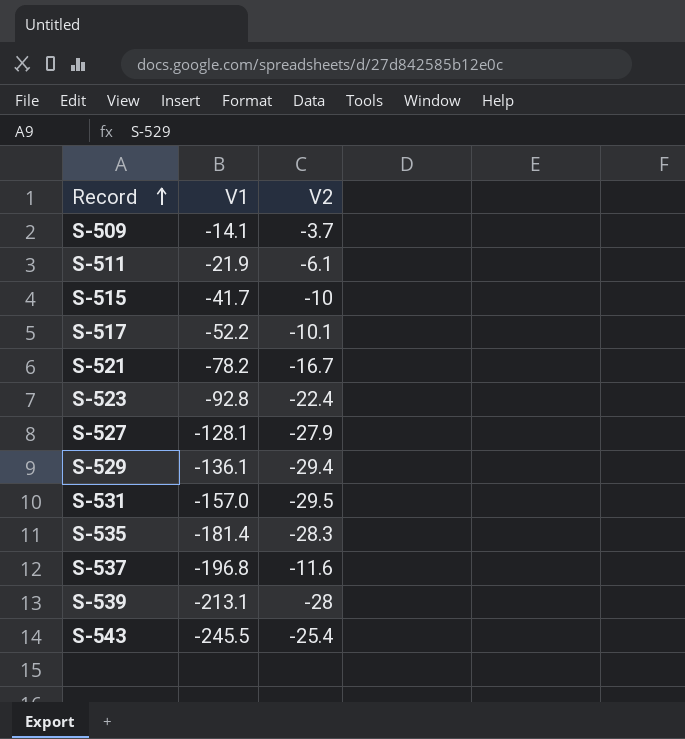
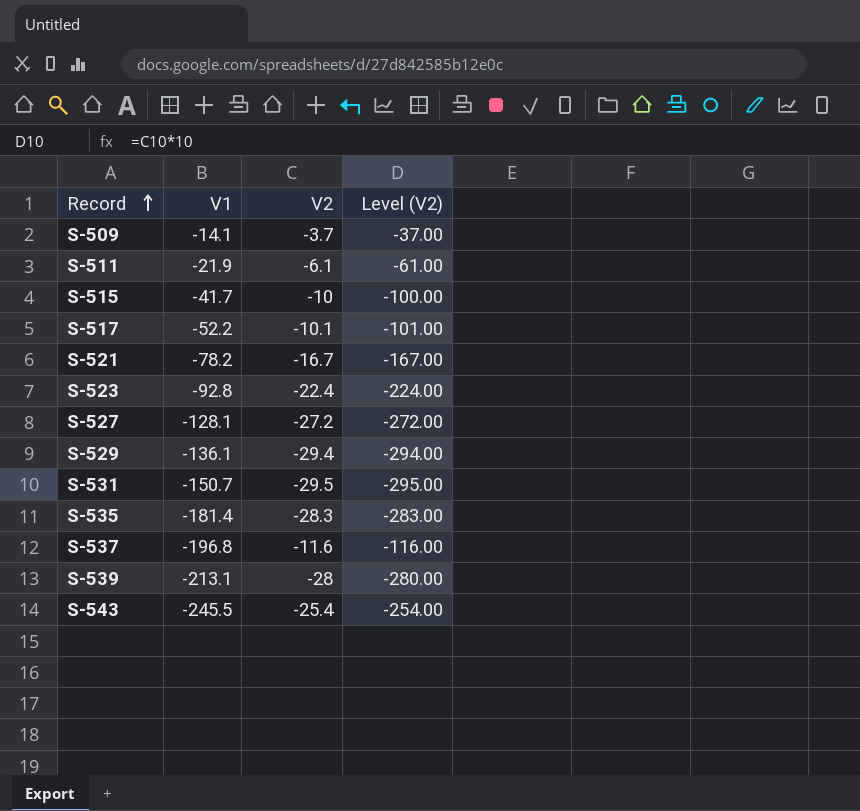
column Level (V2) | formula: none -> [V2] * 10
S-527 | V2: -27.9 -> -27.2
S-531 | V1: -157.0 -> -150.7

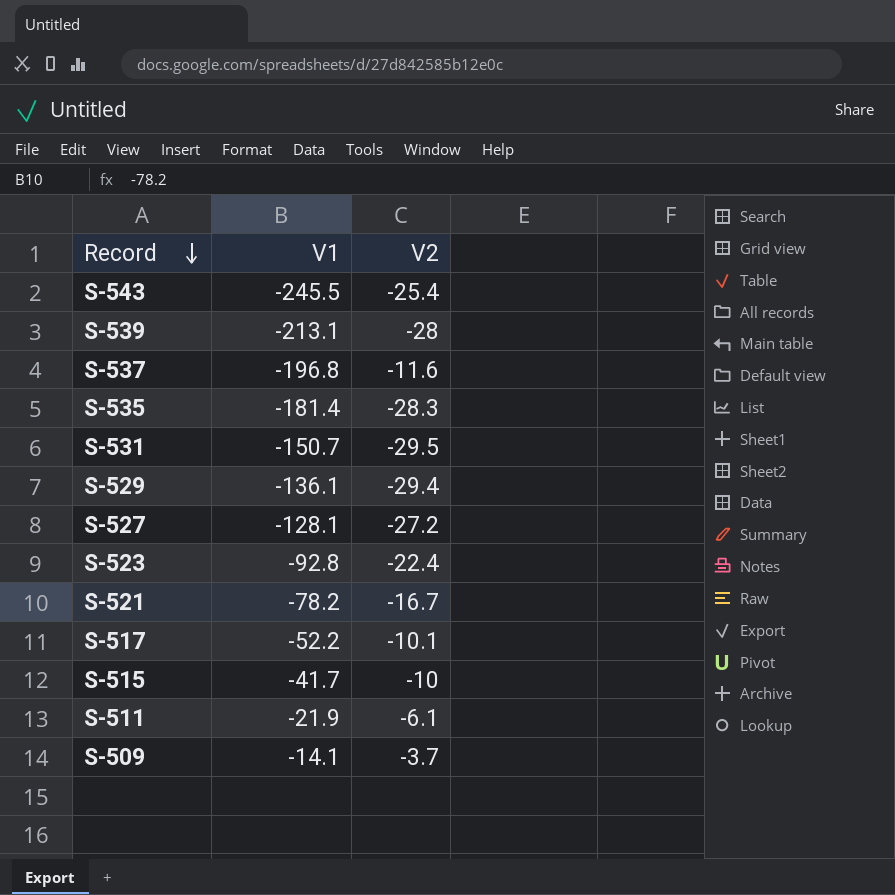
row order: Record ascending -> Record descending
column Level (V2) | formula: [V2] * 10 -> none

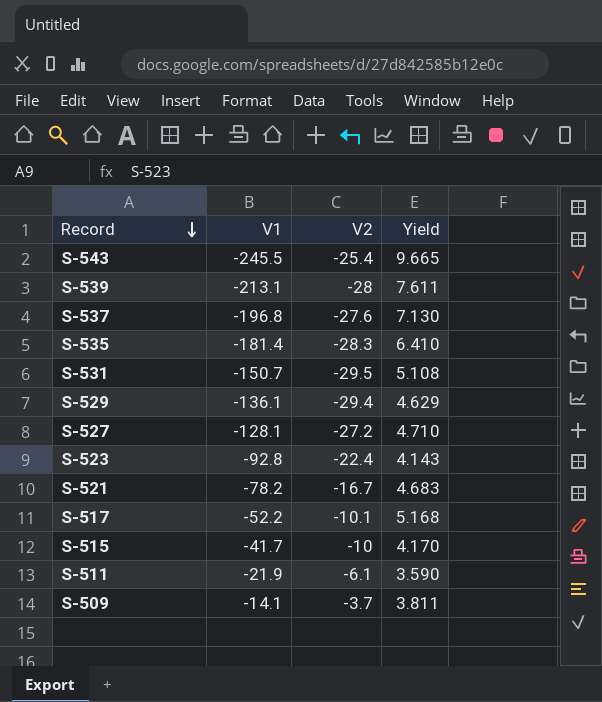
column Yield | formula: none -> [V1] / [V2]
S-537 | V2: -11.6 -> -27.6

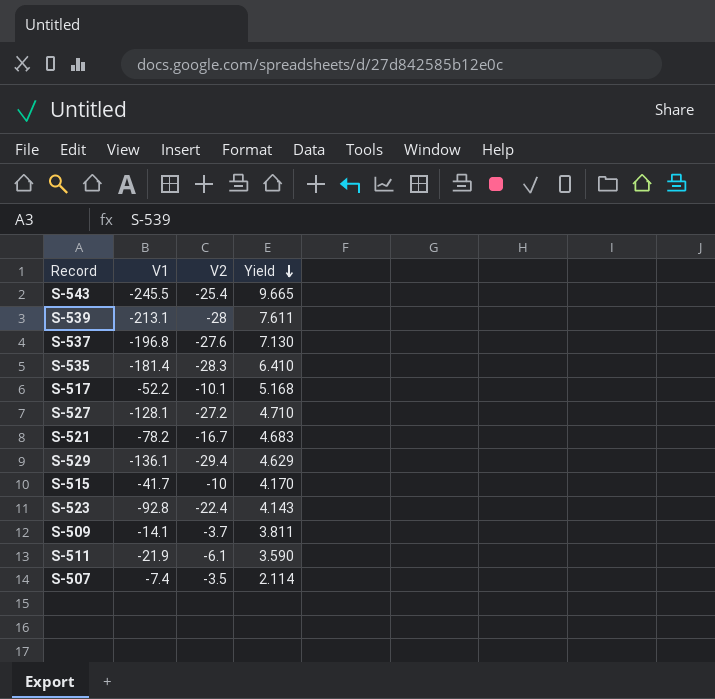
row order: Record descending -> Yield descending
row S-531: -150.7 | -29.5 | 5.108 -> none
row S-507: none -> -7.4 | -3.5 | 2.114

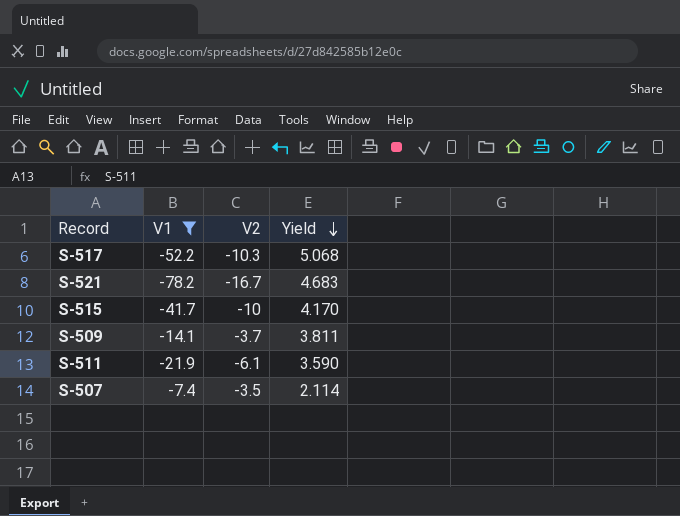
filter: none -> V1 >= -78.2
S-517 | V2: -10.1 -> -10.3
S-517 | Yield: 5.168 -> 5.068

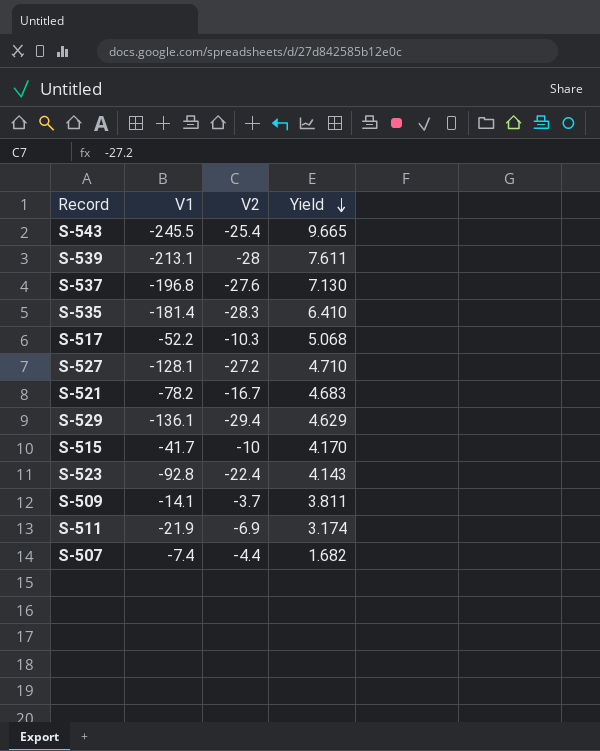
filter: V1 >= -78.2 -> none
S-511 | V2: -6.1 -> -6.9
S-511 | Yield: 3.590 -> 3.174
S-507 | V2: -3.5 -> -4.4
S-507 | Yield: 2.114 -> 1.682

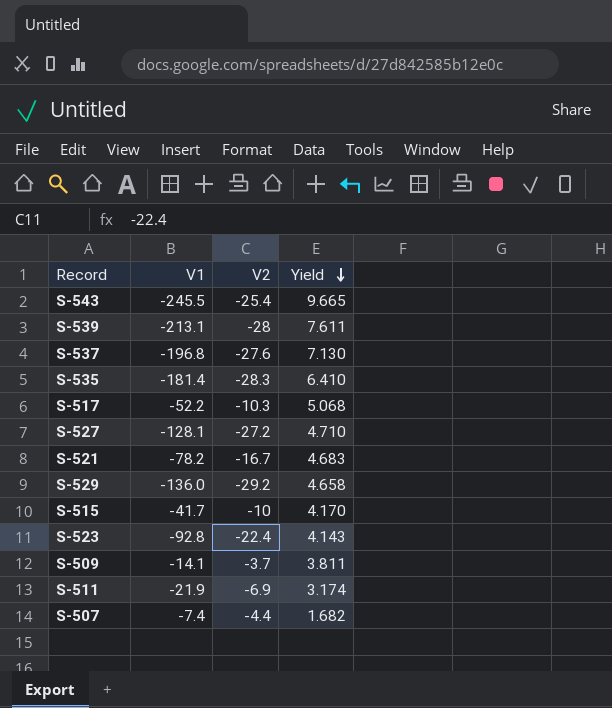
S-529 | V1: -136.1 -> -136.0
S-529 | V2: -29.4 -> -29.2
S-529 | Yield: 4.629 -> 4.658

